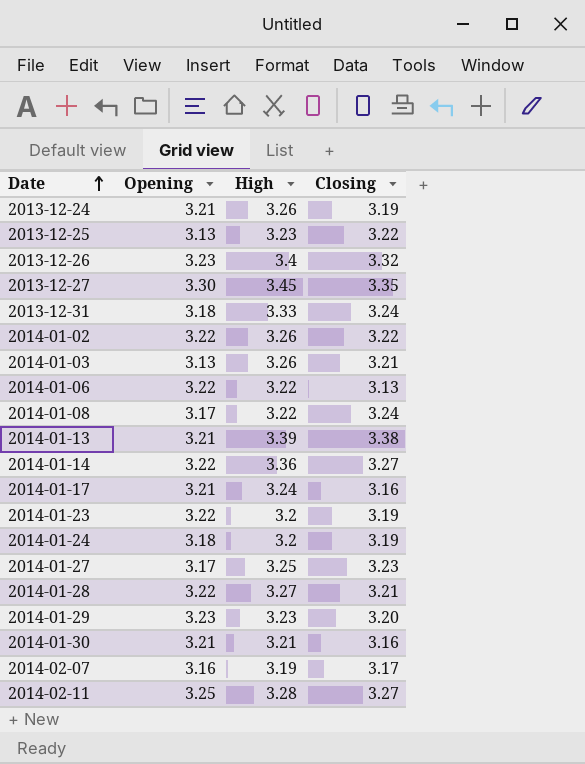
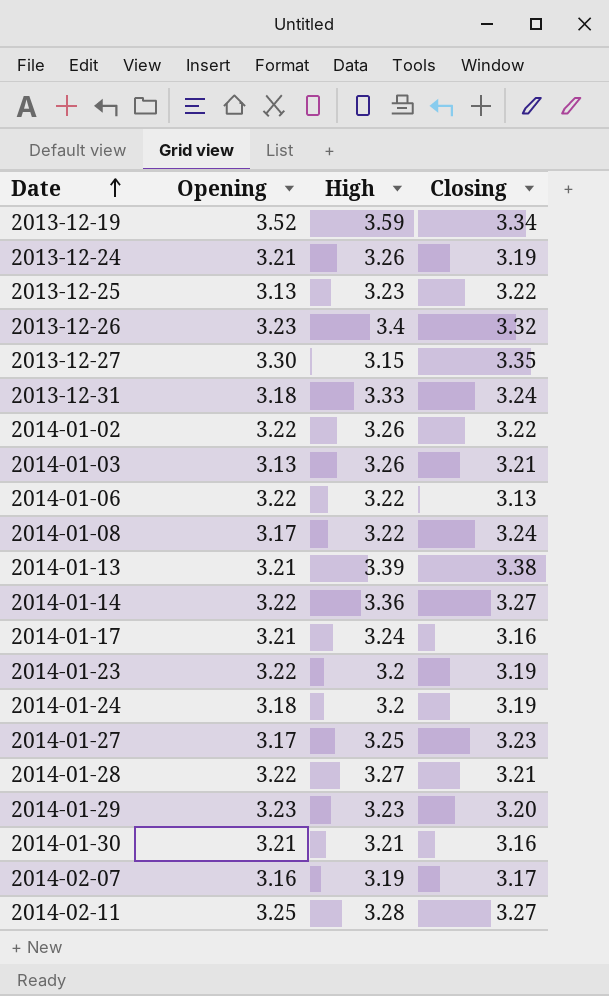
row 2013-12-19: none -> 3.52 | 3.59 | 3.34
2013-12-27 | High: 3.45 -> 3.15

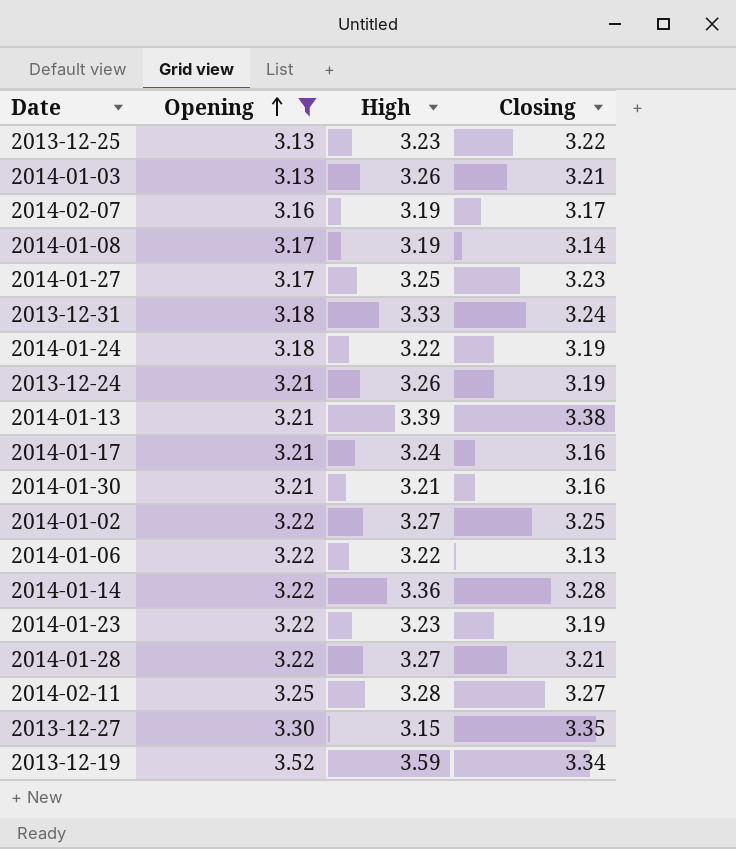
filter: none -> Opening != 3.23
row order: Date ascending -> Opening ascending
2014-01-08 | High: 3.22 -> 3.19
2014-01-08 | Closing: 3.24 -> 3.14
2014-01-24 | High: 3.2 -> 3.22
2014-01-02 | High: 3.26 -> 3.27
2014-01-02 | Closing: 3.22 -> 3.25
2014-01-14 | Closing: 3.27 -> 3.28
2014-01-23 | High: 3.2 -> 3.23

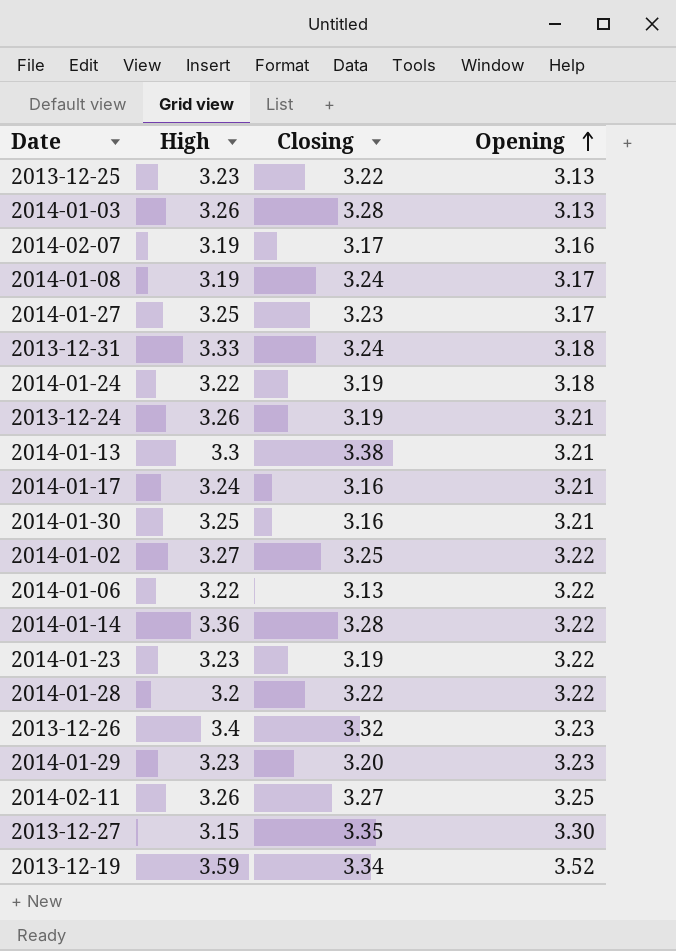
filter: Opening != 3.23 -> none
column Opening | position: 2 -> 4
2014-01-03 | Closing: 3.21 -> 3.28
2014-01-08 | Closing: 3.14 -> 3.24
2014-01-13 | High: 3.39 -> 3.3
2014-01-30 | High: 3.21 -> 3.25
2014-01-28 | High: 3.27 -> 3.2
2014-01-28 | Closing: 3.21 -> 3.22
2014-02-11 | High: 3.28 -> 3.26

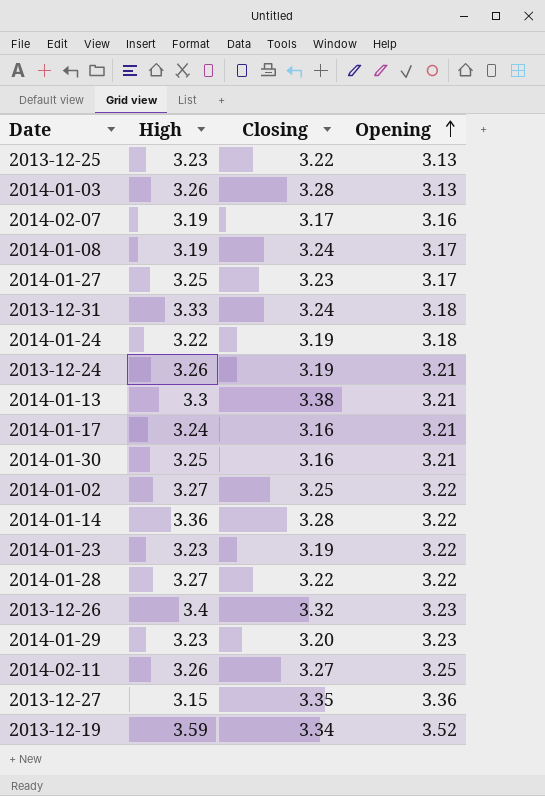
row 2014-01-06: 3.22 | 3.13 | 3.22 -> none
2014-01-28 | High: 3.2 -> 3.27
2013-12-27 | Opening: 3.30 -> 3.36

